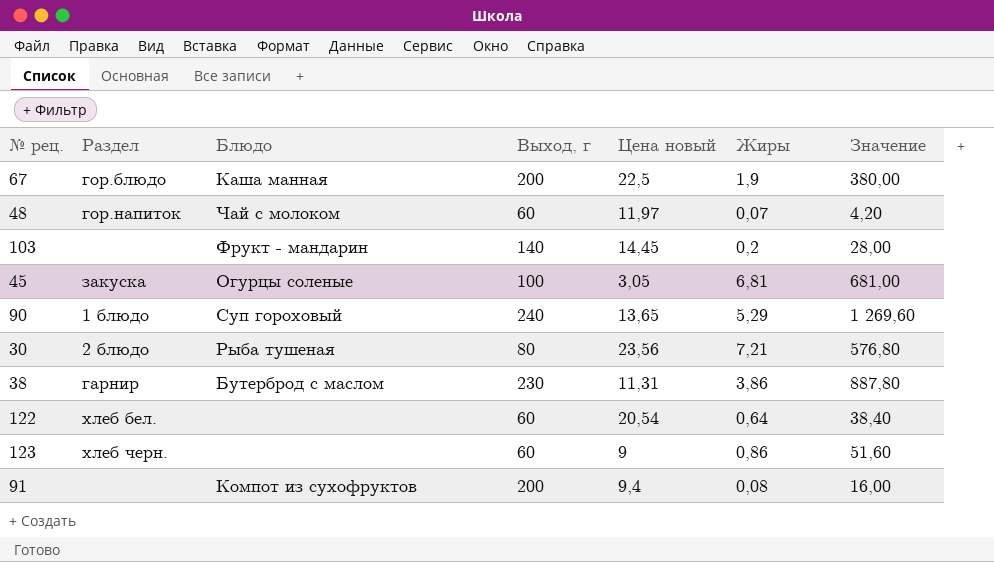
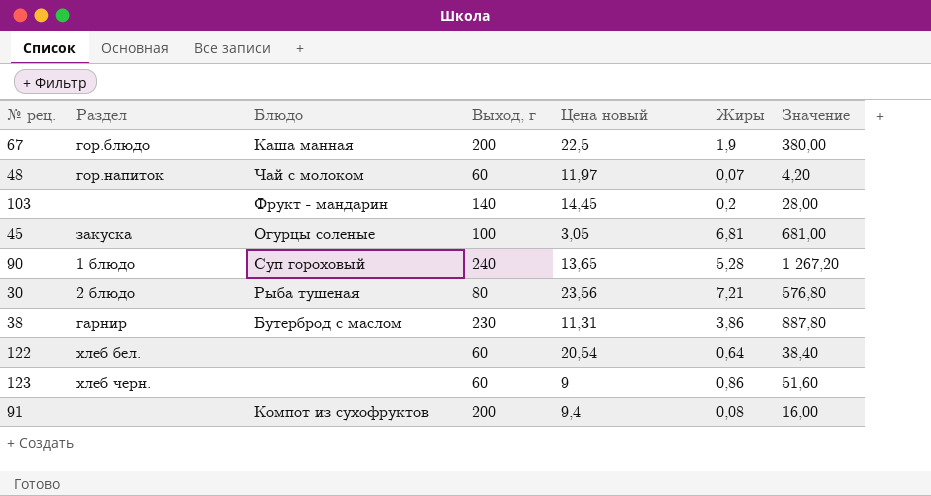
90 | Жиры: 5,29 -> 5,28
90 | Значение: 1 269,60 -> 1 267,20

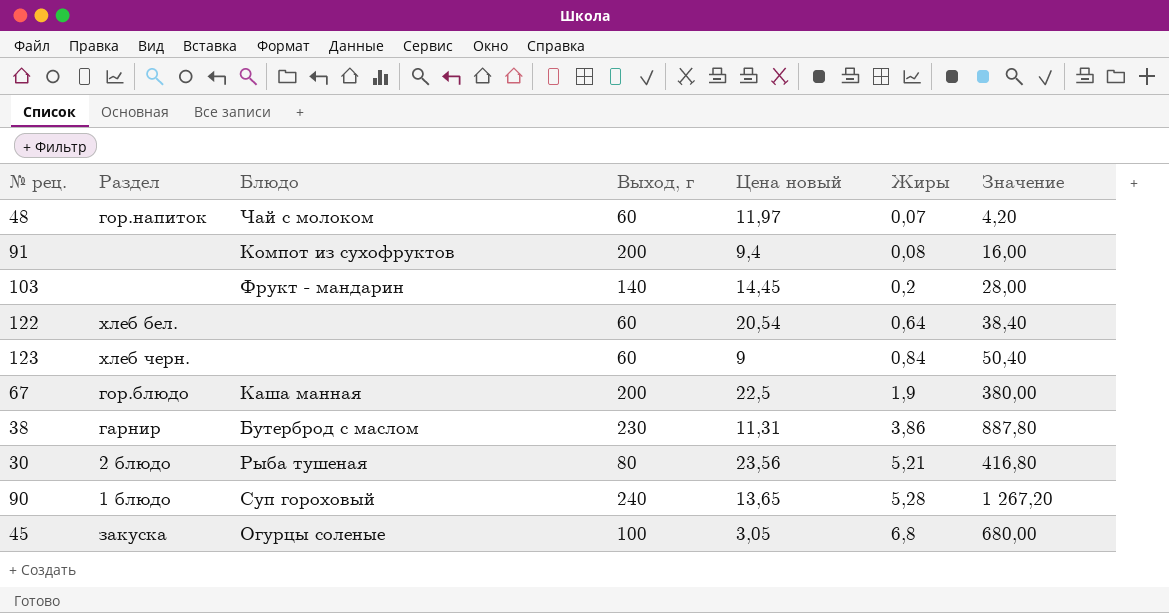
row order: none -> Жиры ascending
123 | Жиры: 0,86 -> 0,84
123 | Значение: 51,60 -> 50,40
30 | Жиры: 7,21 -> 5,21
30 | Значение: 576,80 -> 416,80
45 | Жиры: 6,81 -> 6,8
45 | Значение: 681,00 -> 680,00

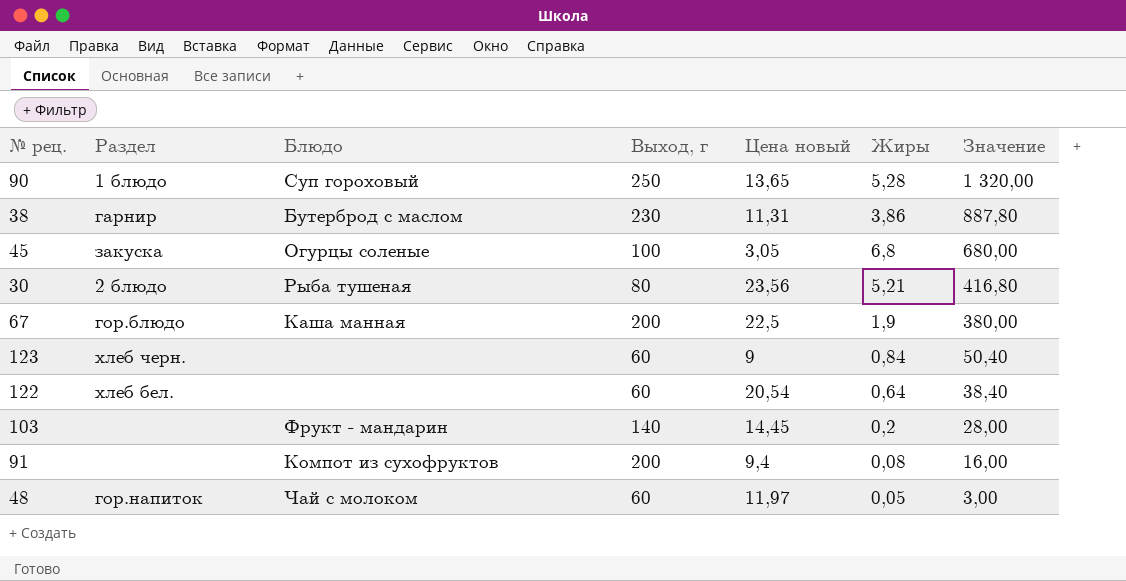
row order: Жиры ascending -> Значение descending
90 | Выход, г: 240 -> 250
90 | Значение: 1 267,20 -> 1 320,00
48 | Жиры: 0,07 -> 0,05
48 | Значение: 4,20 -> 3,00

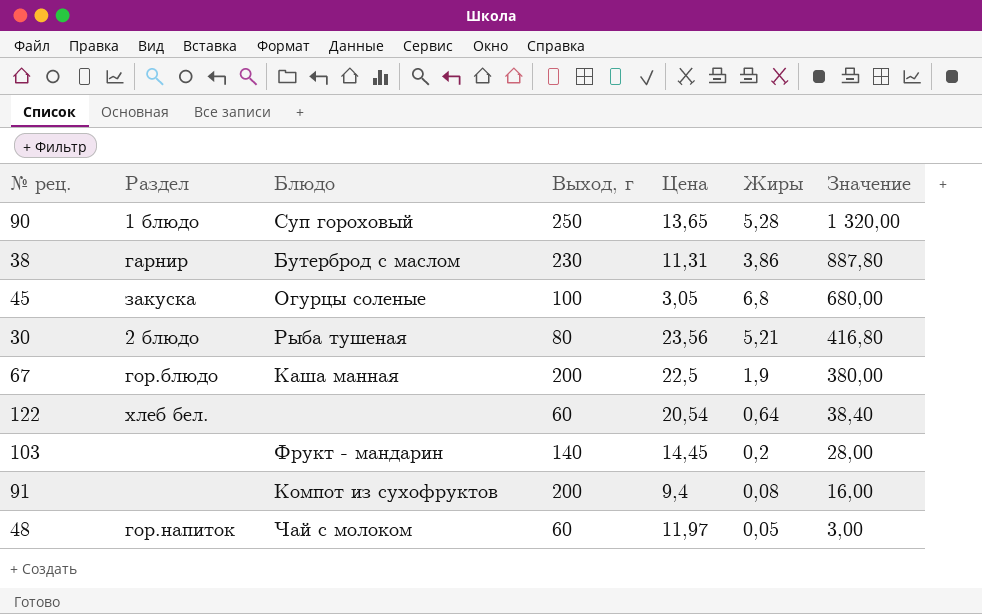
column name: Цена новый -> Цена
row 123: хлеб черн. | none | 60 | 9 | 0,84 | 50,40 -> none

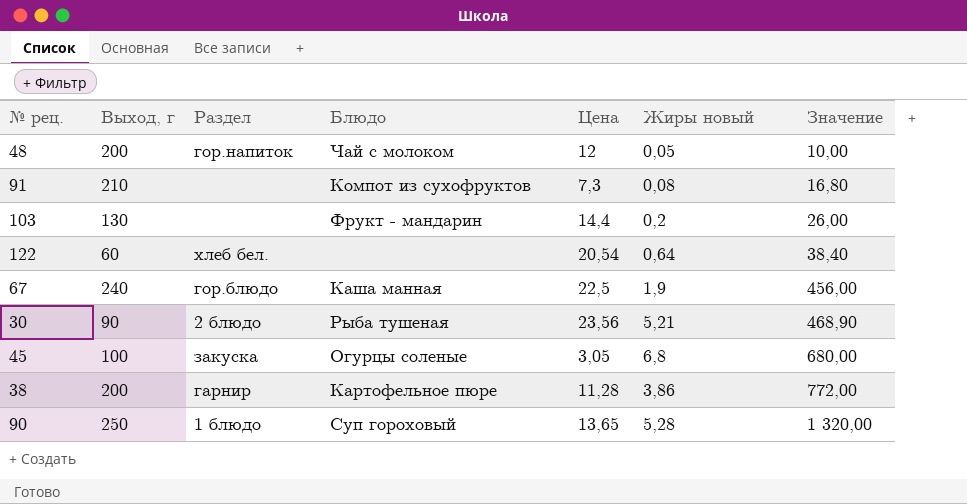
row order: Значение descending -> Значение ascending
column Выход, г | position: 4 -> 2
column name: Жиры -> Жиры новый
48 | Выход, г: 60 -> 200
48 | Цена: 11,97 -> 12
48 | Значение: 3,00 -> 10,00
91 | Выход, г: 200 -> 210
91 | Цена: 9,4 -> 7,3
91 | Значение: 16,00 -> 16,80
103 | Выход, г: 140 -> 130
103 | Цена: 14,45 -> 14,4
103 | Значение: 28,00 -> 26,00
67 | Выход, г: 200 -> 240
67 | Значение: 380,00 -> 456,00
30 | Выход, г: 80 -> 90
30 | Значение: 416,80 -> 468,90
38 | Выход, г: 230 -> 200
38 | Блюдо: Бутерброд с маслом -> Картофельное пюре
38 | Цена: 11,31 -> 11,28
38 | Значение: 887,80 -> 772,00

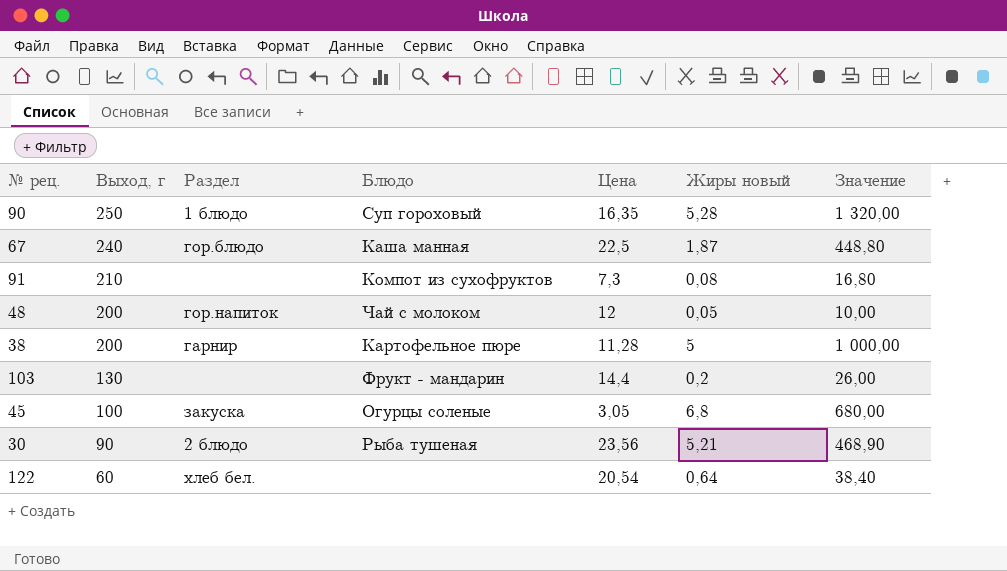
row order: Значение ascending -> Выход, г descending
90 | Цена: 13,65 -> 16,35
67 | Жиры новый: 1,9 -> 1,87
67 | Значение: 456,00 -> 448,80
38 | Жиры новый: 3,86 -> 5
38 | Значение: 772,00 -> 1 000,00

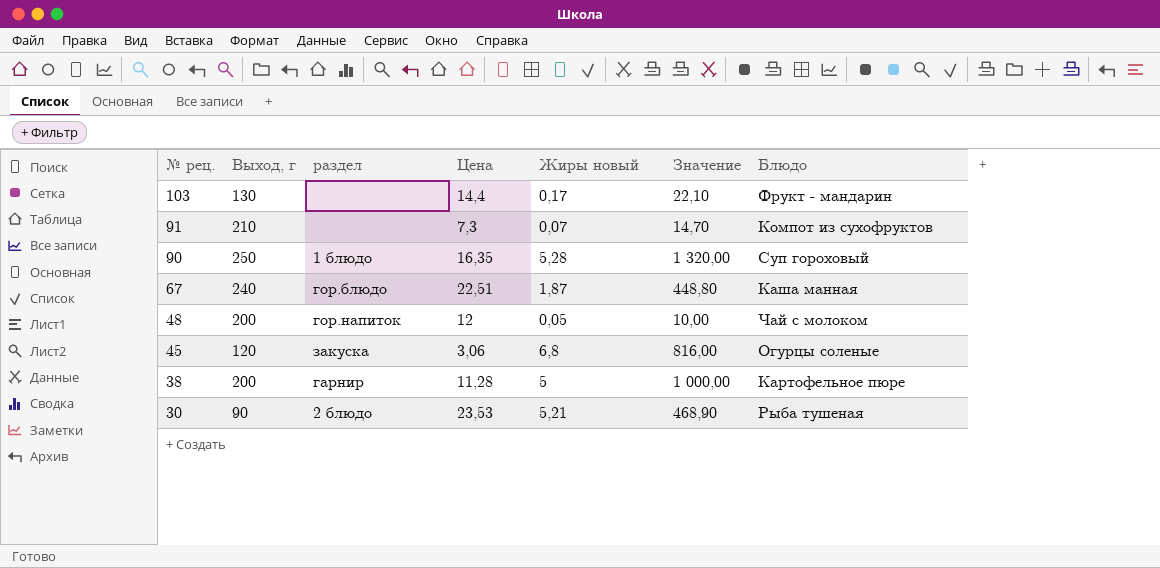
row order: Выход, г descending -> № рец. descending
column name: Раздел -> раздел
column Блюдо | position: 4 -> 7
row 122: 60 | хлеб бел. | none | 20,54 | 0,64 | 38,40 -> none
103 | Жиры новый: 0,2 -> 0,17
103 | Значение: 26,00 -> 22,10
91 | Жиры новый: 0,08 -> 0,07
91 | Значение: 16,80 -> 14,70
67 | Цена: 22,5 -> 22,51
45 | Выход, г: 100 -> 120
45 | Цена: 3,05 -> 3,06
45 | Значение: 680,00 -> 816,00
30 | Цена: 23,56 -> 23,53

